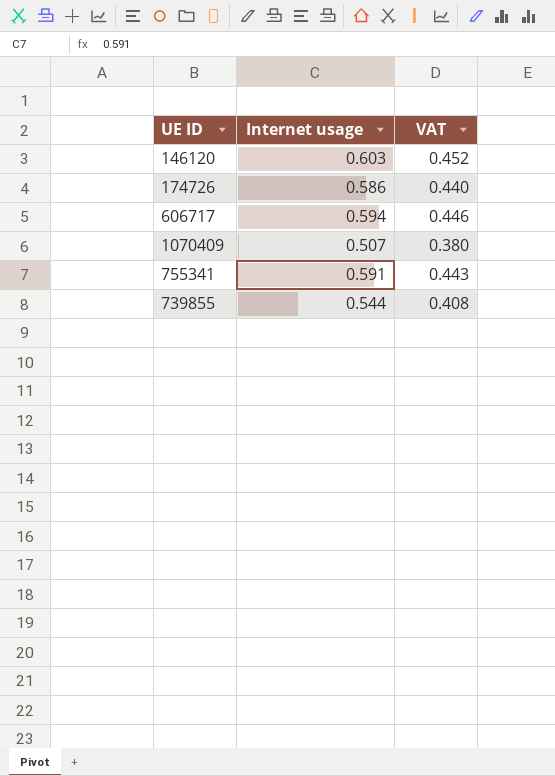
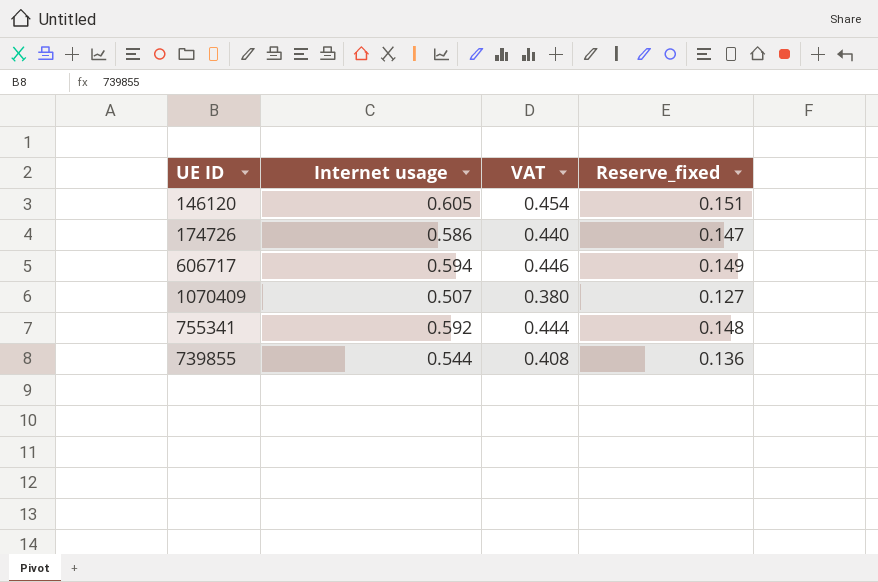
column Reserve_fixed | formula: none -> [Internet usage] * 0.25
146120 | Internet usage: 0.603 -> 0.605
146120 | VAT: 0.452 -> 0.454
755341 | Internet usage: 0.591 -> 0.592
755341 | VAT: 0.443 -> 0.444

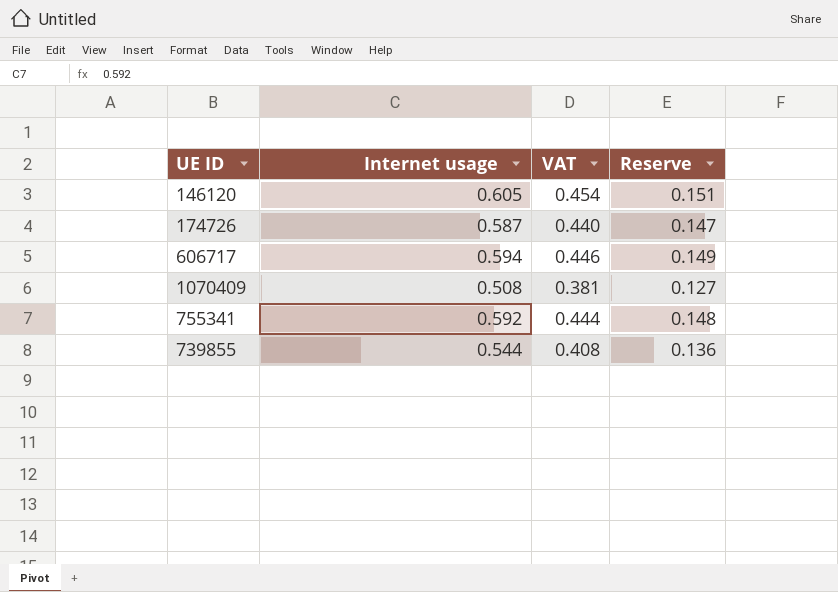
column name: Reserve_fixed -> Reserve
174726 | Internet usage: 0.586 -> 0.587
1070409 | Internet usage: 0.507 -> 0.508
1070409 | VAT: 0.380 -> 0.381

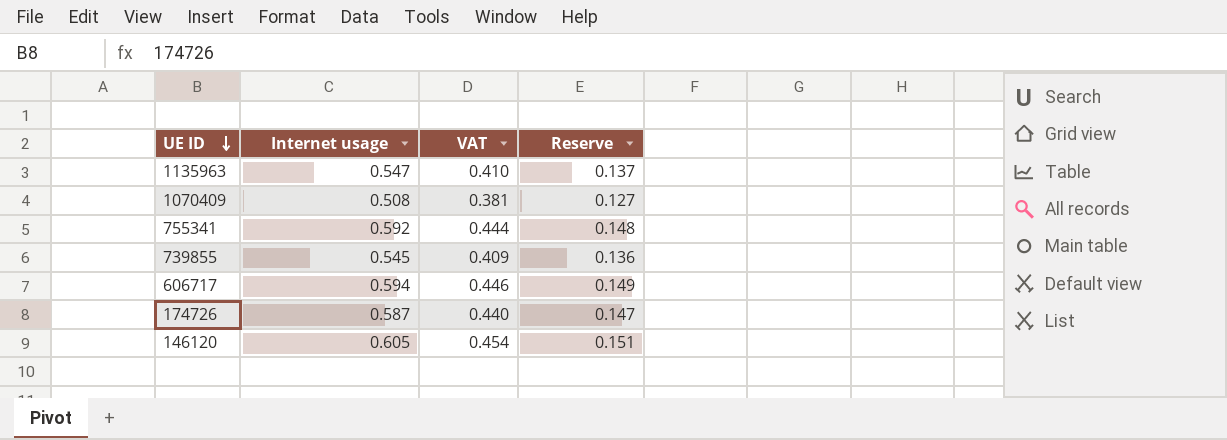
row order: none -> UE ID descending
row 1135963: none -> 0.547 | 0.410 | 0.137
739855 | Internet usage: 0.544 -> 0.545
739855 | VAT: 0.408 -> 0.409

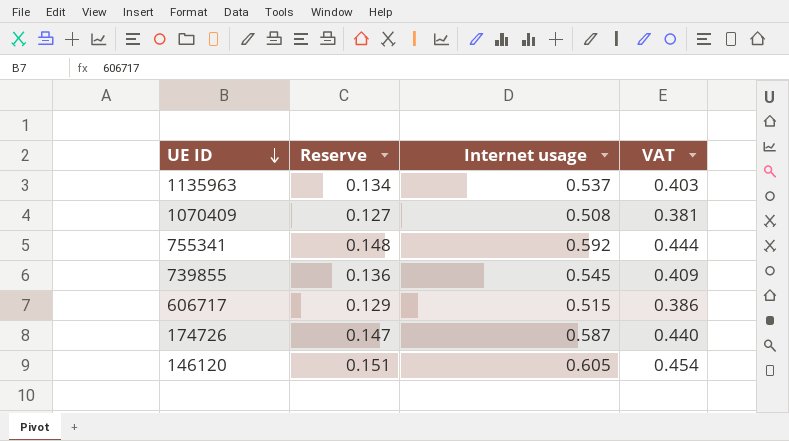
column Reserve | position: 4 -> 2
1135963 | Reserve: 0.137 -> 0.134
1135963 | Internet usage: 0.547 -> 0.537
1135963 | VAT: 0.410 -> 0.403
606717 | Reserve: 0.149 -> 0.129
606717 | Internet usage: 0.594 -> 0.515
606717 | VAT: 0.446 -> 0.386

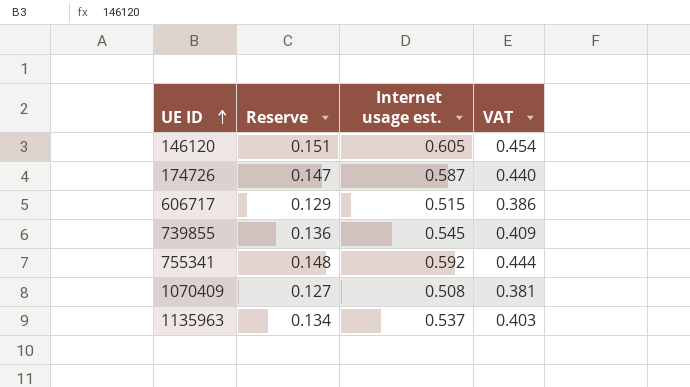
row order: UE ID descending -> UE ID ascending
column name: Internet usage -> Internet usage est.

